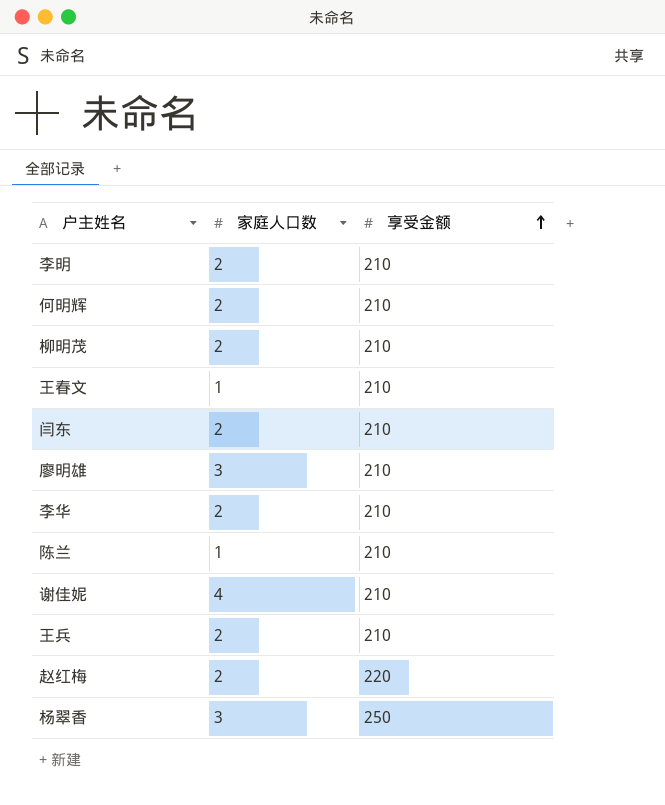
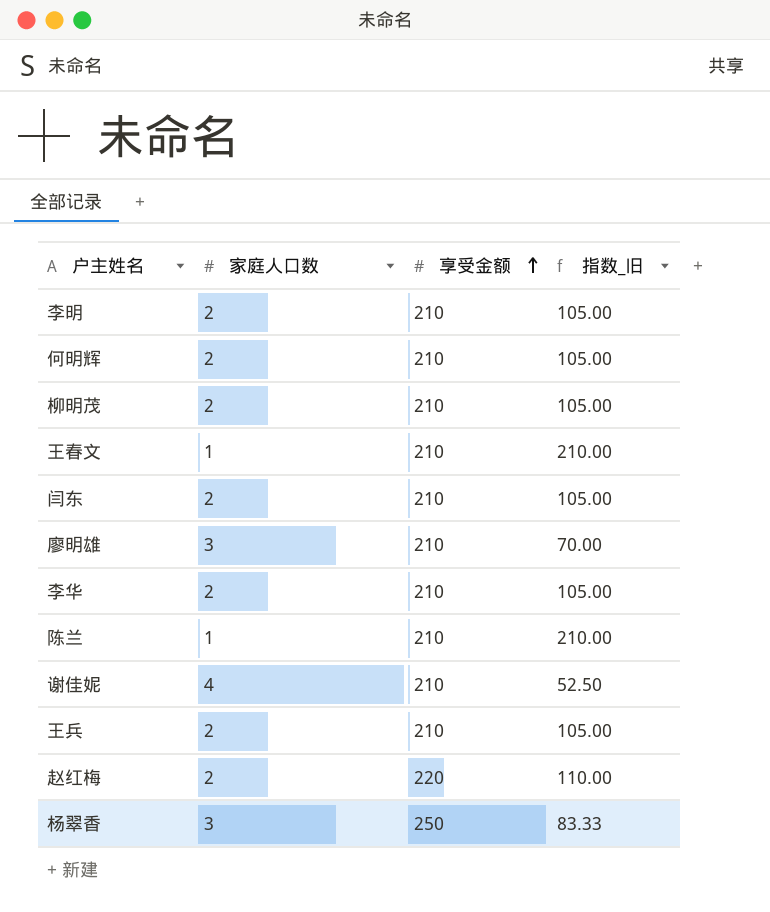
column 指数_旧 | formula: none -> [享受金额] / [家庭人口数]

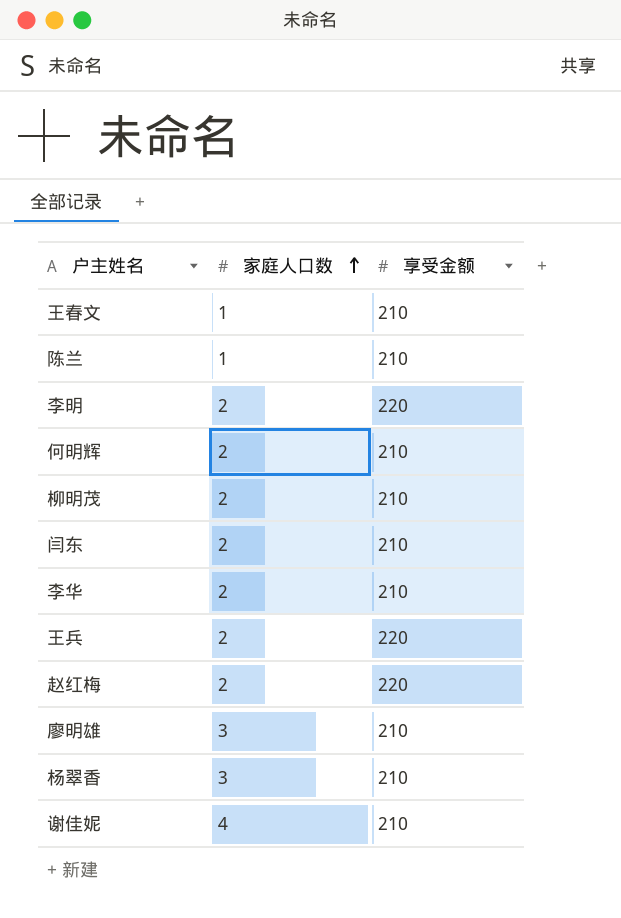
row order: 享受金额 ascending -> 家庭人口数 ascending
column 指数_旧 | formula: [享受金额] / [家庭人口数] -> none
李明 | 享受金额: 210 -> 220
王兵 | 享受金额: 210 -> 220
杨翠香 | 享受金额: 250 -> 210

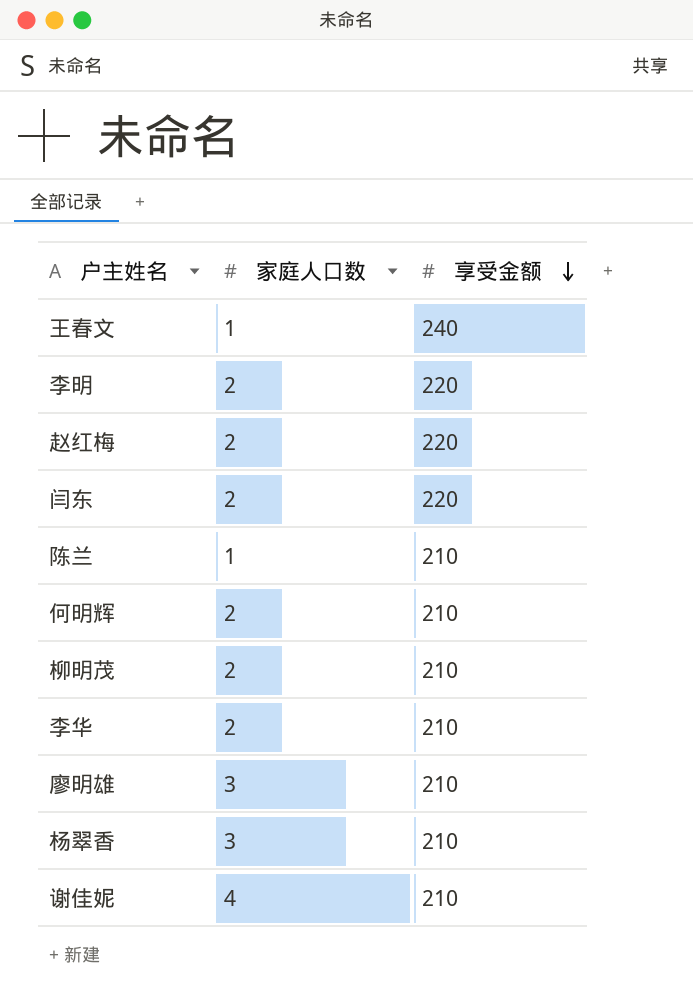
row order: 家庭人口数 ascending -> 享受金额 descending
row 王兵: 2 | 220 -> none
王春文 | 享受金额: 210 -> 240
闫东 | 享受金额: 210 -> 220

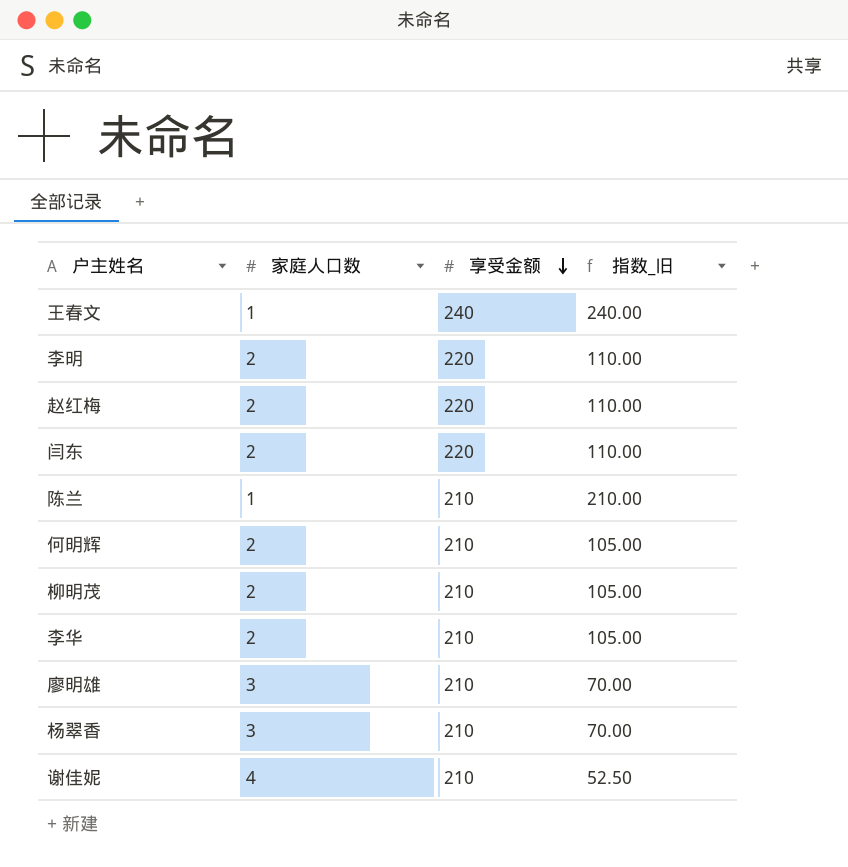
column 指数_旧 | formula: none -> [享受金额] / [家庭人口数]

